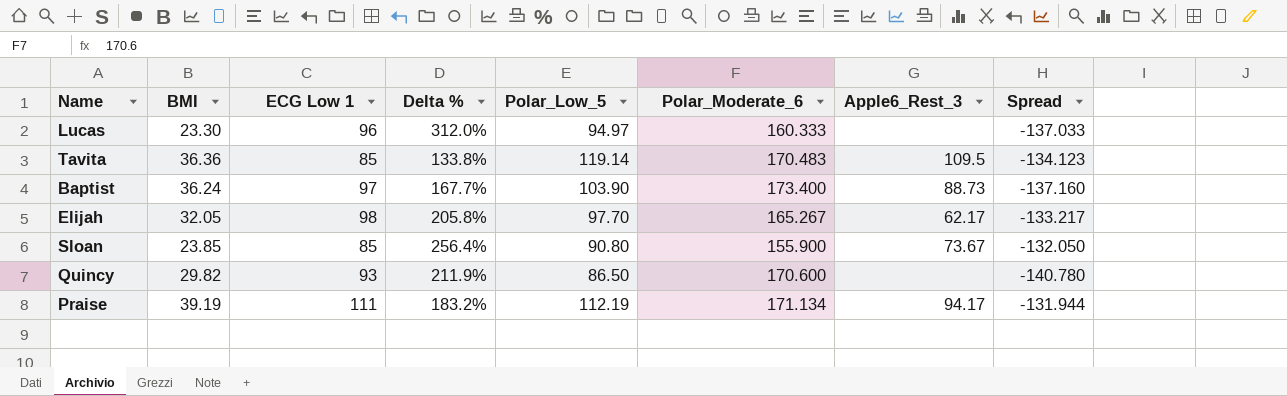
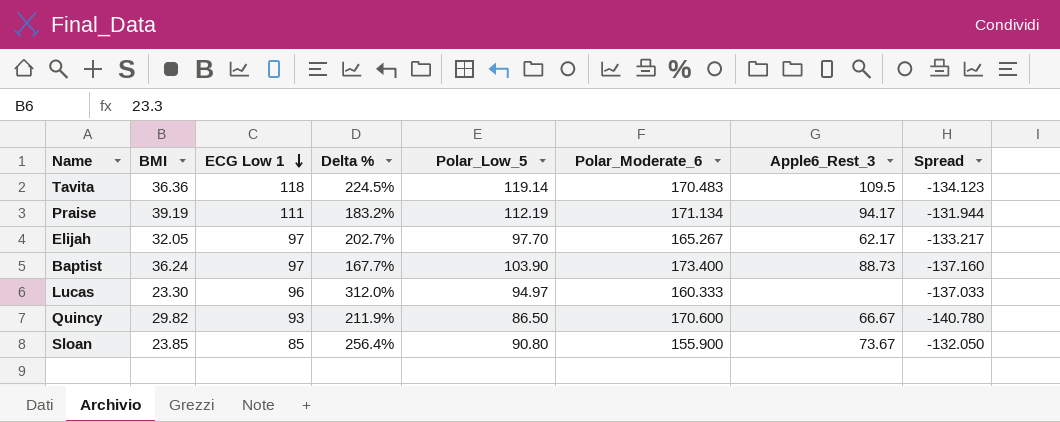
row order: none -> ECG Low 1 descending
Tavita | ECG Low 1: 85 -> 118
Tavita | Delta %: 133.8% -> 224.5%
Elijah | ECG Low 1: 98 -> 97
Elijah | Delta %: 205.8% -> 202.7%
Quincy | Apple6_Rest_3: none -> 66.67

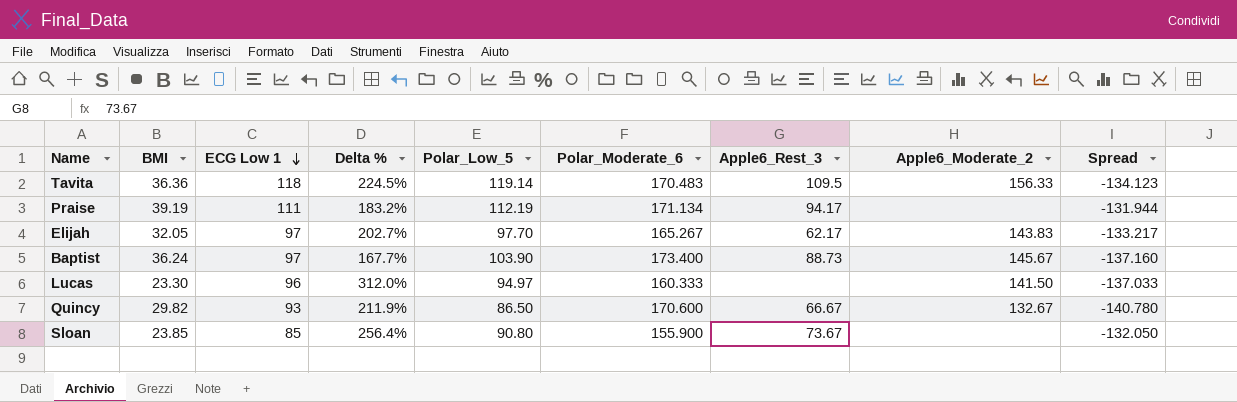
column Apple6_Moderate_2 | position: none -> 8

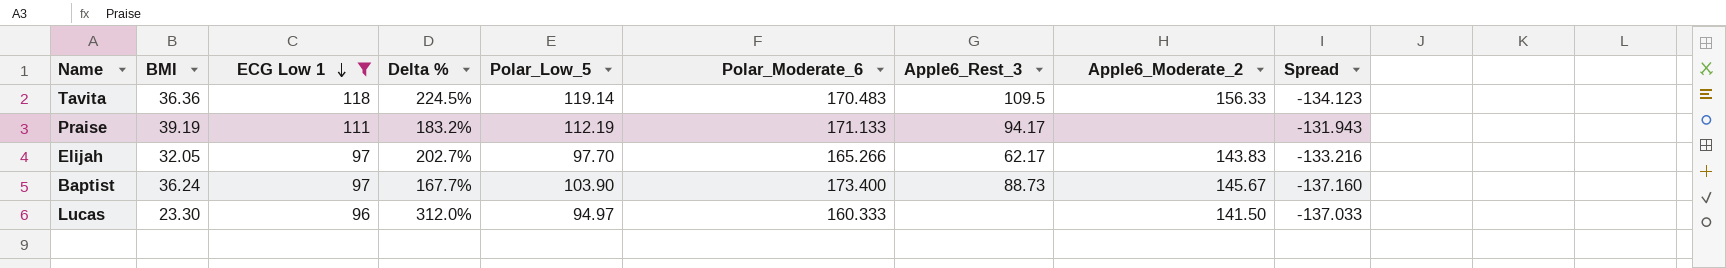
filter: none -> ECG Low 1 >= 96
Praise | Polar_Moderate_6: 171.134 -> 171.133
Praise | Spread: -131.944 -> -131.943
Elijah | Polar_Moderate_6: 165.267 -> 165.266
Elijah | Spread: -133.217 -> -133.216

